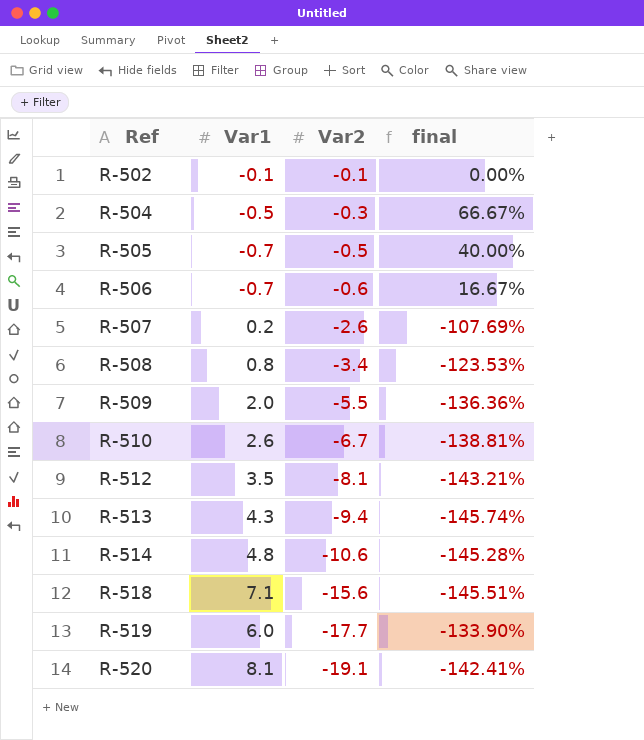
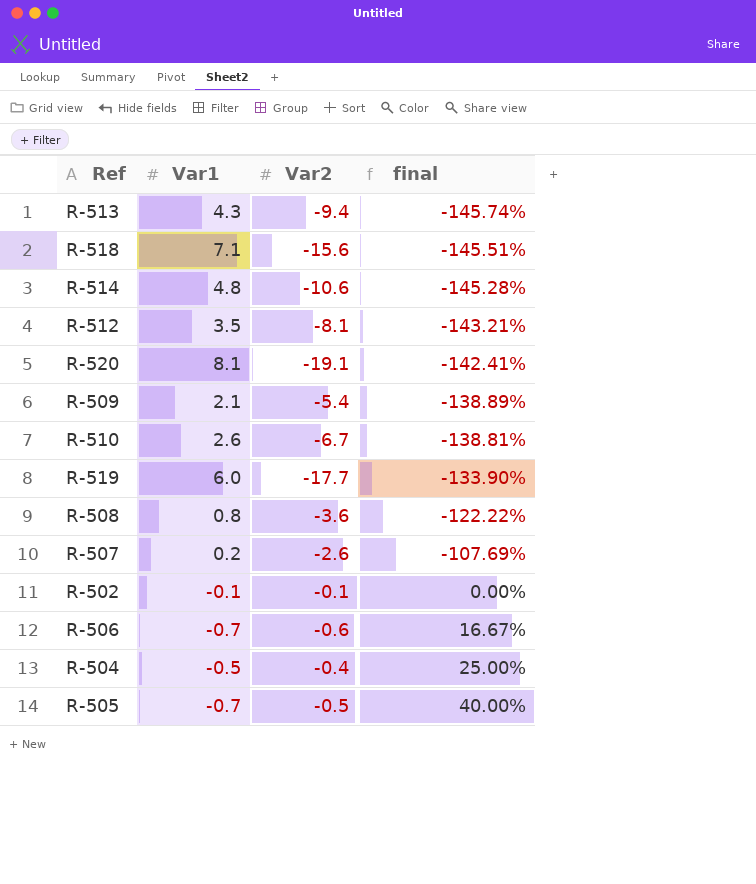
row order: Ref ascending -> final ascending
R-509 | Var1: 2.0 -> 2.1
R-509 | Var2: -5.5 -> -5.4
R-509 | final: -136.36% -> -138.89%
R-508 | Var2: -3.4 -> -3.6
R-508 | final: -123.53% -> -122.22%
R-504 | Var2: -0.3 -> -0.4
R-504 | final: 66.67% -> 25.00%

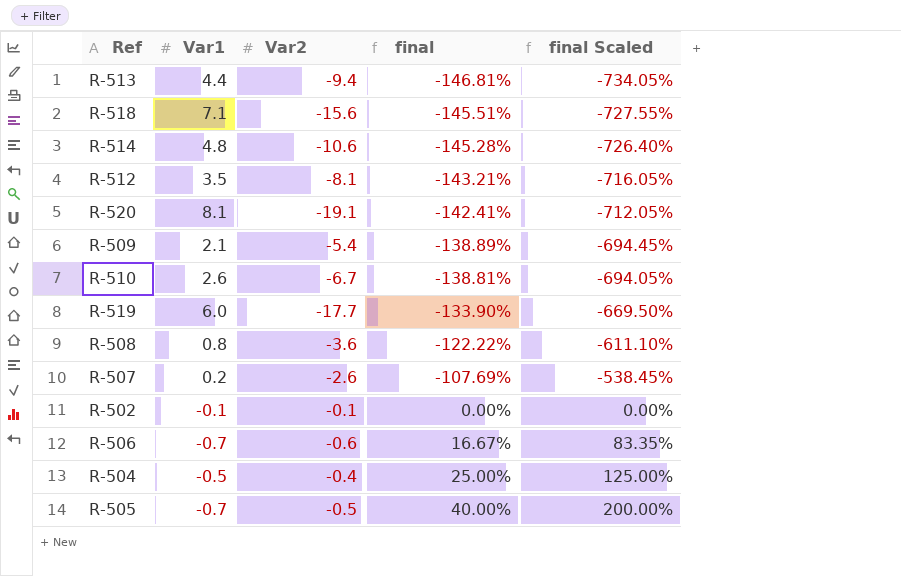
column final Scaled | formula: none -> [final] * 5
R-513 | Var1: 4.3 -> 4.4
R-513 | final: -145.74% -> -146.81%

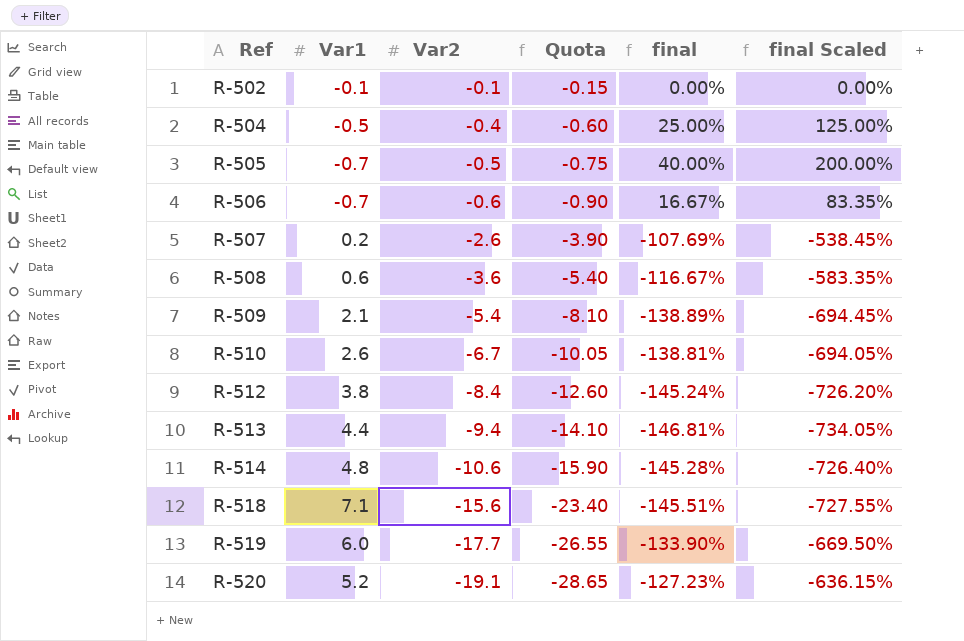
row order: final ascending -> Ref ascending
column Quota | formula: none -> [Var2] * 1.5
R-508 | Var1: 0.8 -> 0.6
R-508 | final: -122.22% -> -116.67%
R-508 | final Scaled: -611.10% -> -583.35%
R-512 | Var1: 3.5 -> 3.8
R-512 | Var2: -8.1 -> -8.4
R-512 | final: -143.21% -> -145.24%
R-512 | final Scaled: -716.05% -> -726.20%
R-520 | Var1: 8.1 -> 5.2
R-520 | final: -142.41% -> -127.23%
R-520 | final Scaled: -712.05% -> -636.15%

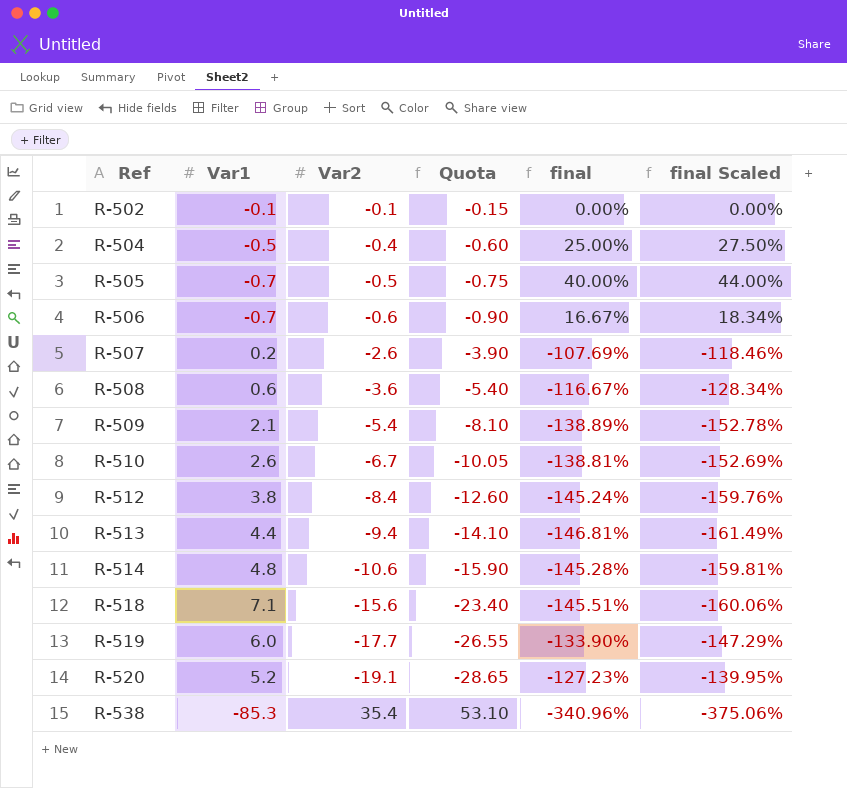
column final Scaled | formula: [final] * 5 -> [final] * 1.1
row R-538: none -> -85.3 | 35.4 | 53.10 | -340.96% | -375.06%

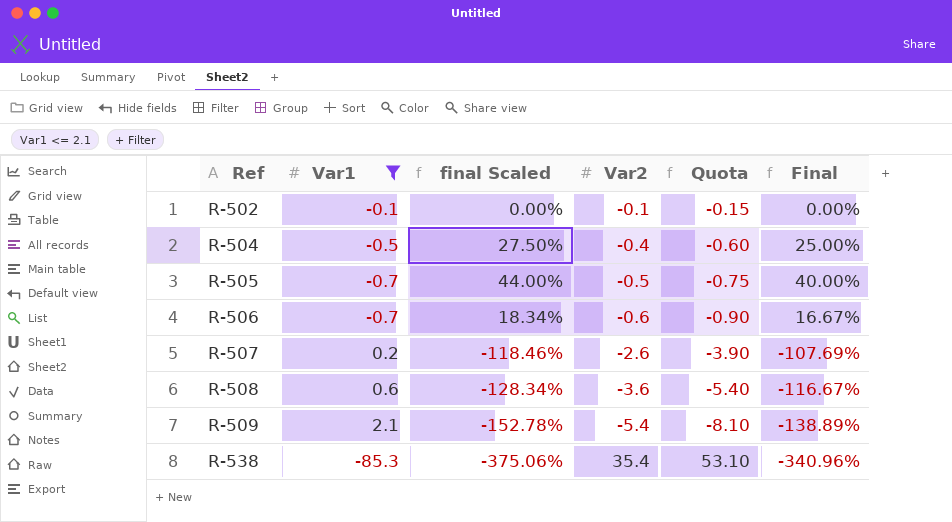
filter: none -> Var1 <= 2.1
column final Scaled | position: 6 -> 3
column name: final -> Final

